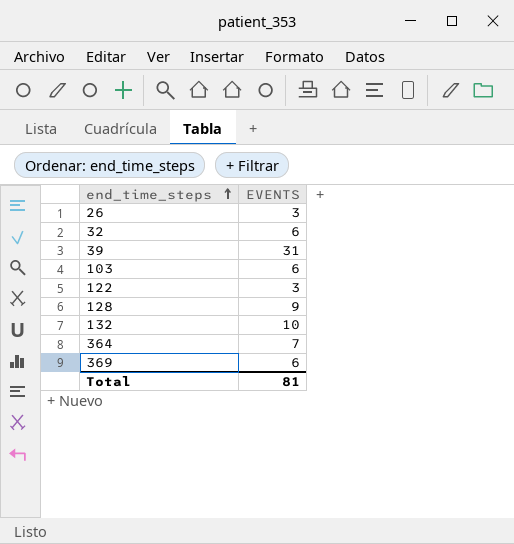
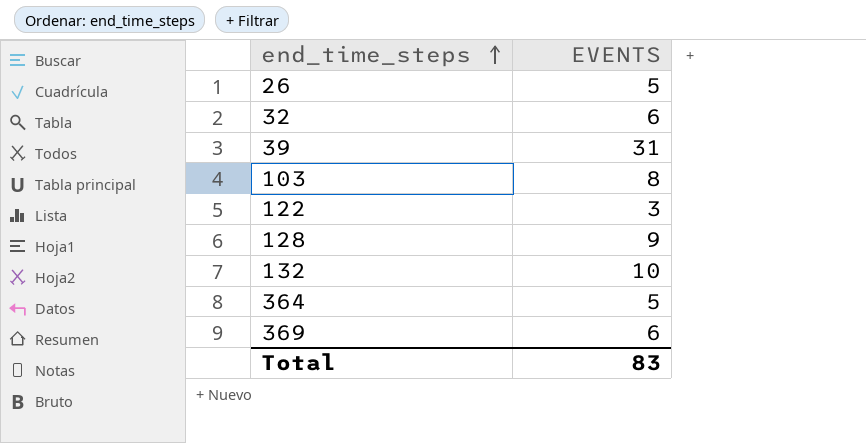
26 | EVENTS: 3 -> 5
103 | EVENTS: 6 -> 8
364 | EVENTS: 7 -> 5
Total | EVENTS: 81 -> 83

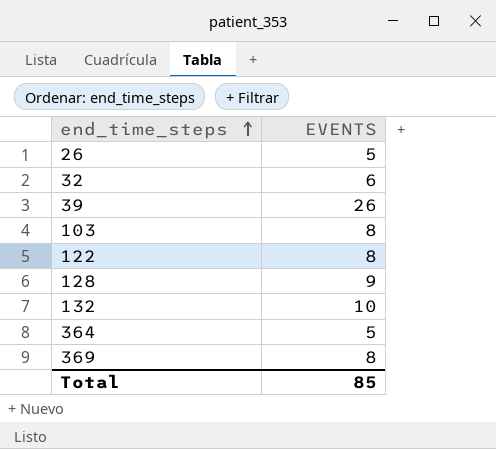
39 | EVENTS: 31 -> 26
122 | EVENTS: 3 -> 8
369 | EVENTS: 6 -> 8
Total | EVENTS: 83 -> 85

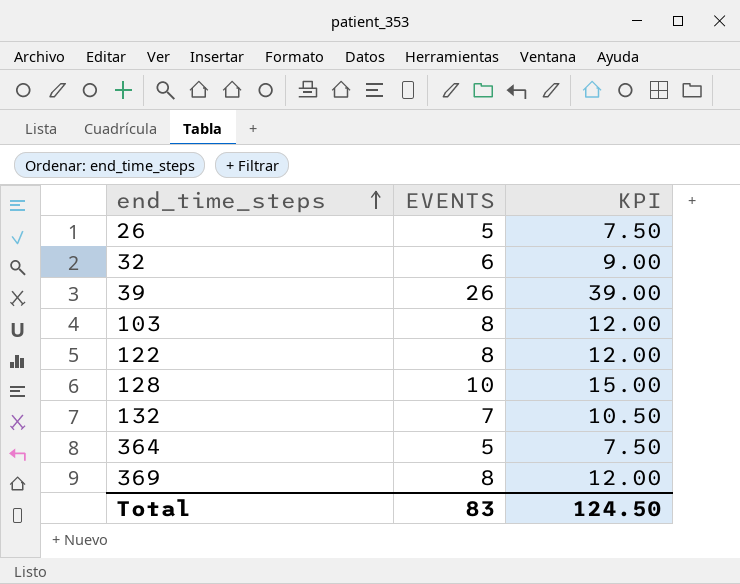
column KPI | formula: none -> [EVENTS] * 1.5
128 | EVENTS: 9 -> 10
132 | EVENTS: 10 -> 7
Total | EVENTS: 85 -> 83

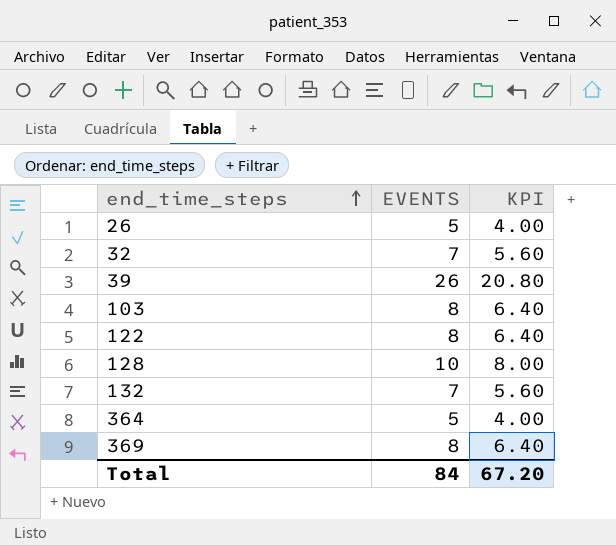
column KPI | formula: [EVENTS] * 1.5 -> [EVENTS] * 0.8
32 | EVENTS: 6 -> 7
Total | EVENTS: 83 -> 84
Total | KPI: 124.50 -> 67.20

